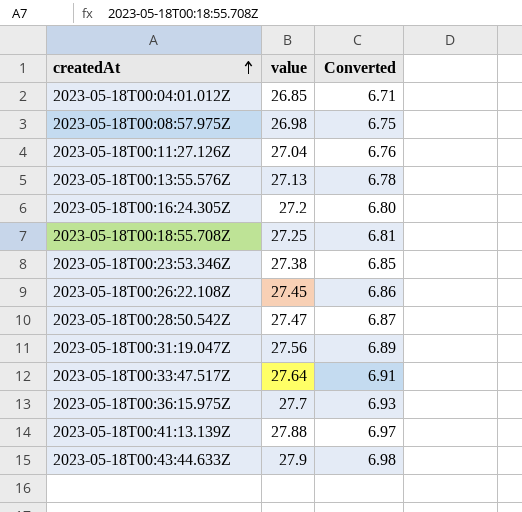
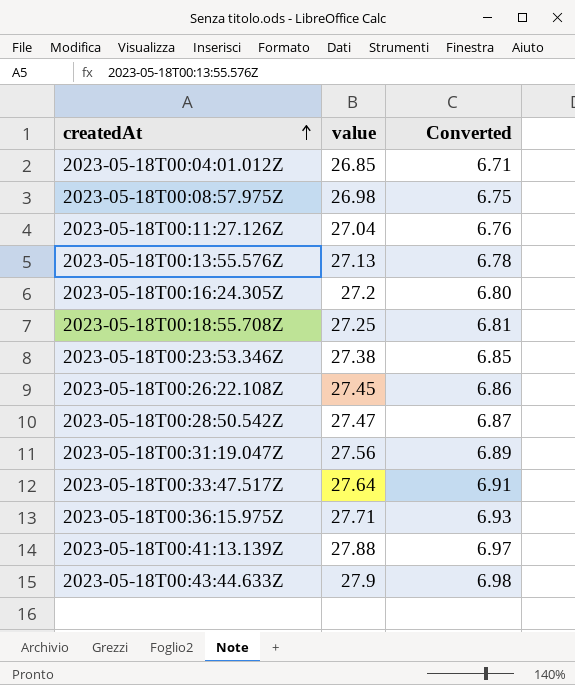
2023-05-18T00:36:15.975Z | value: 27.7 -> 27.71

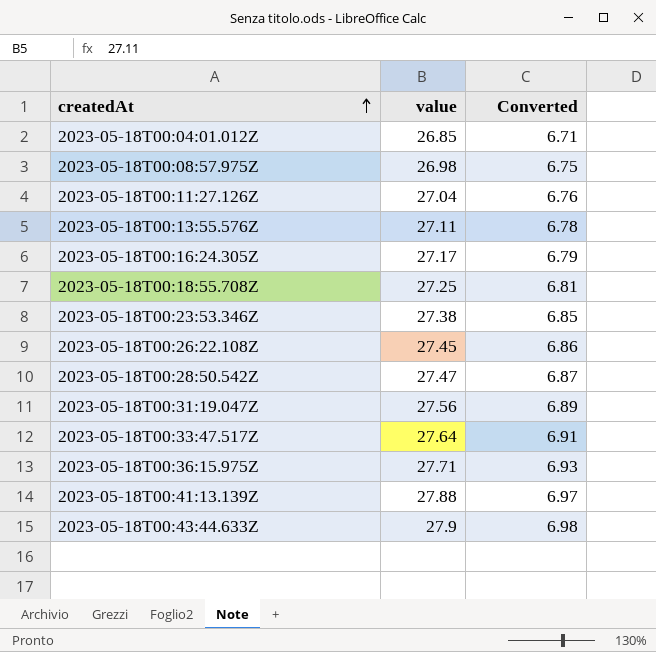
2023-05-18T00:13:55.576Z | value: 27.13 -> 27.11
2023-05-18T00:16:24.305Z | value: 27.2 -> 27.17
2023-05-18T00:16:24.305Z | Converted: 6.80 -> 6.79

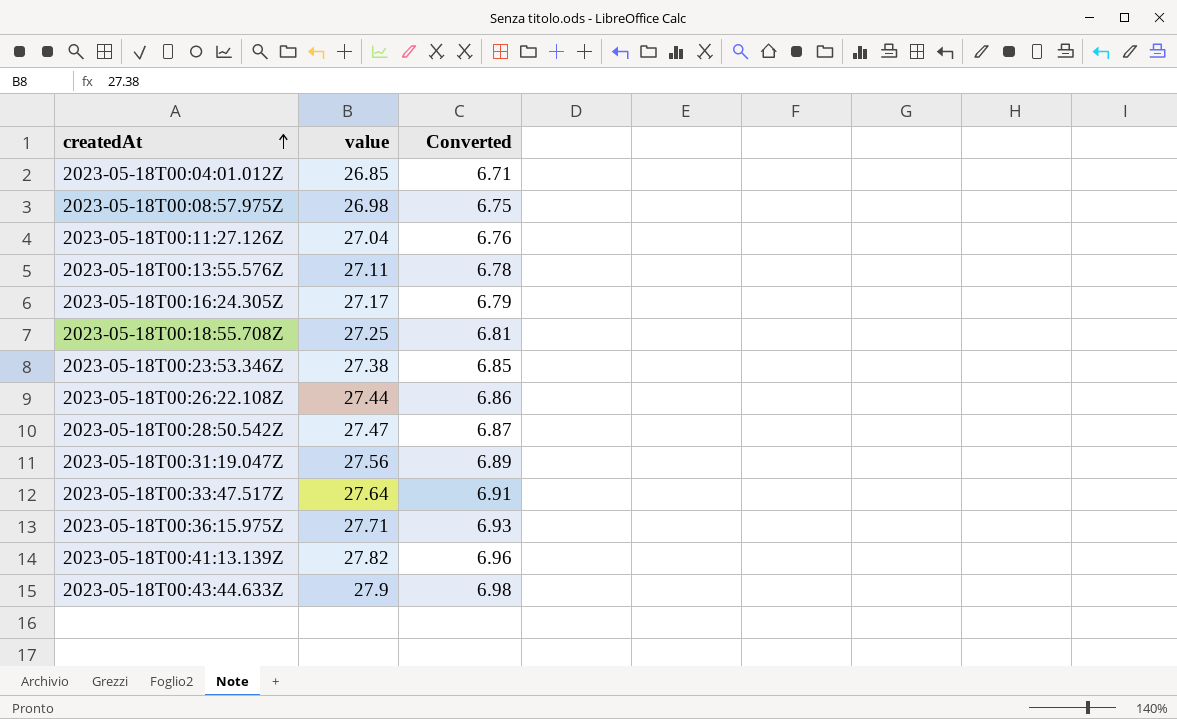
2023-05-18T00:26:22.108Z | value: 27.45 -> 27.44
2023-05-18T00:41:13.139Z | value: 27.88 -> 27.82
2023-05-18T00:41:13.139Z | Converted: 6.97 -> 6.96

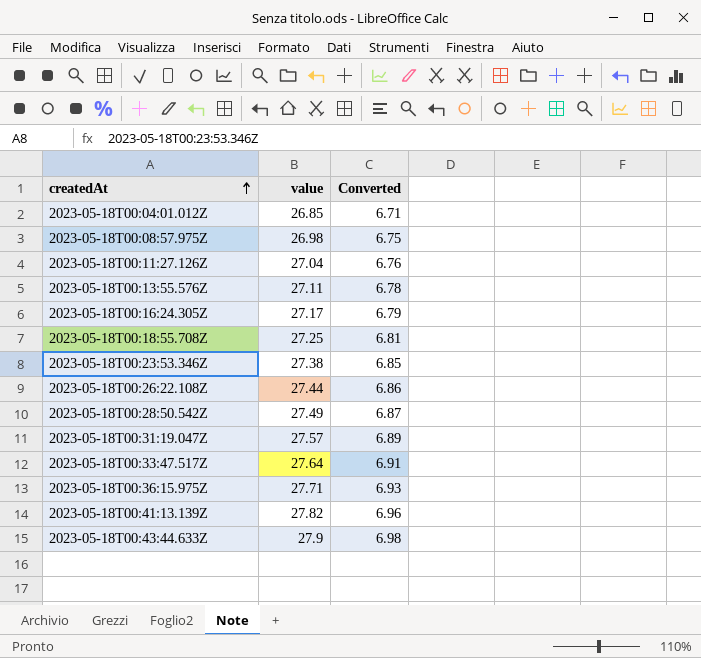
2023-05-18T00:28:50.542Z | value: 27.47 -> 27.49
2023-05-18T00:31:19.047Z | value: 27.56 -> 27.57

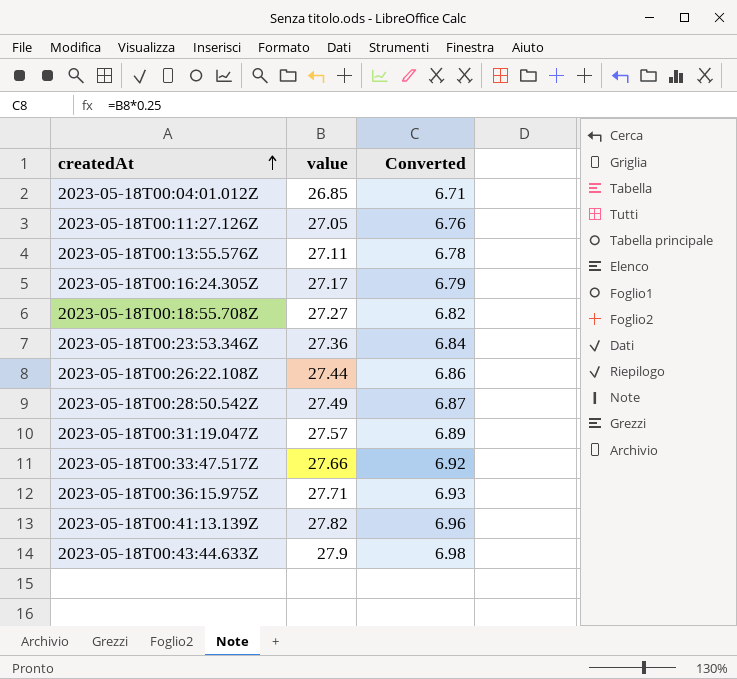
row 2023-05-18T00:08:57.975Z: 26.98 | 6.75 -> none
2023-05-18T00:11:27.126Z | value: 27.04 -> 27.05
2023-05-18T00:18:55.708Z | value: 27.25 -> 27.27
2023-05-18T00:18:55.708Z | Converted: 6.81 -> 6.82
2023-05-18T00:23:53.346Z | value: 27.38 -> 27.36
2023-05-18T00:23:53.346Z | Converted: 6.85 -> 6.84
2023-05-18T00:33:47.517Z | value: 27.64 -> 27.66
2023-05-18T00:33:47.517Z | Converted: 6.91 -> 6.92

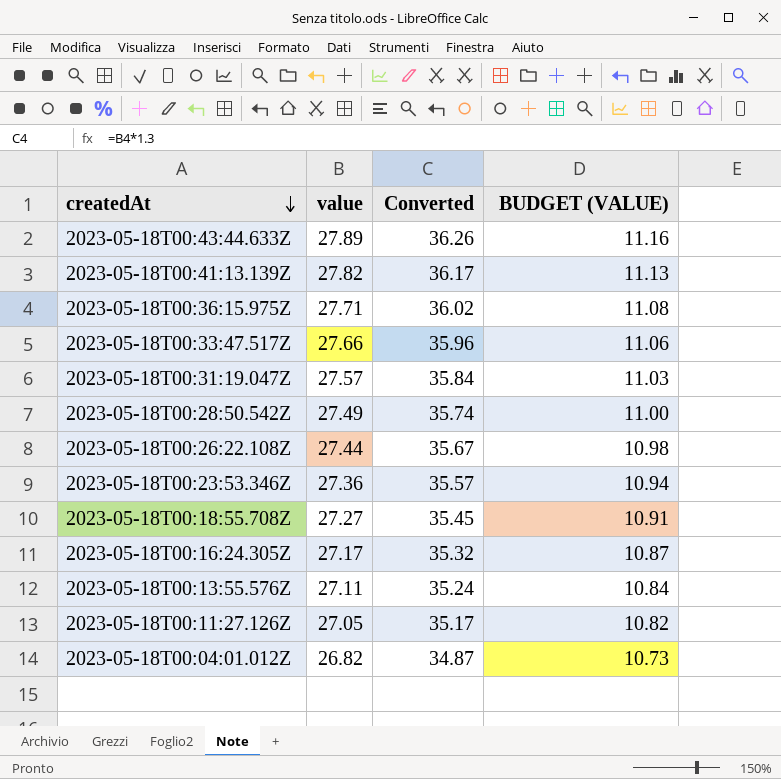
row order: createdAt ascending -> createdAt descending
column Converted | formula: [value] * 0.25 -> [value] * 1.3
column BUDGET (VALUE) | formula: none -> [value] * 0.4
2023-05-18T00:43:44.633Z | value: 27.9 -> 27.89
2023-05-18T00:04:01.012Z | value: 26.85 -> 26.82

